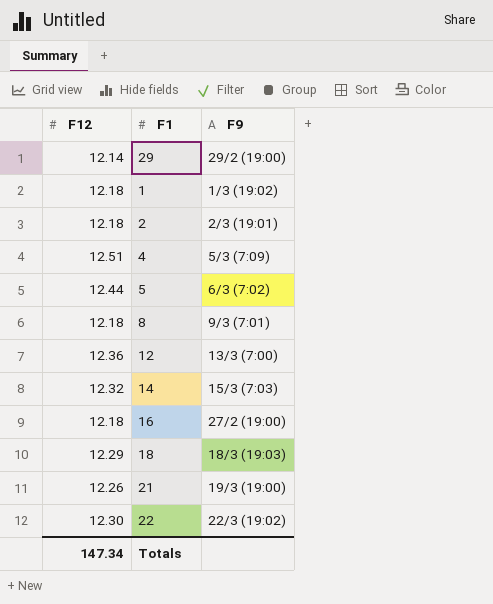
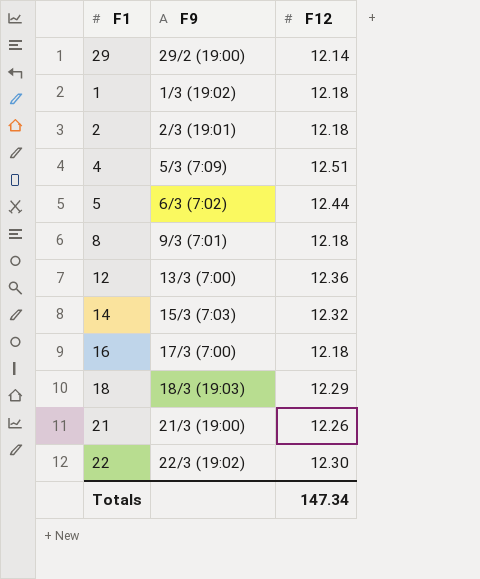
column F12 | position: 1 -> 3
16 | F9: 27/2 (19:00) -> 17/3 (7:00)
21 | F9: 19/3 (19:00) -> 21/3 (19:00)

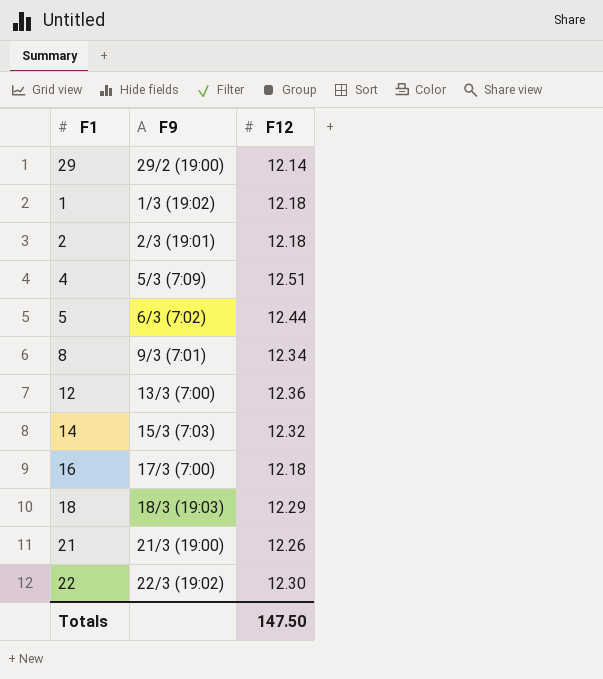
8 | F12: 12.18 -> 12.34
Totals | F12: 147.34 -> 147.50

